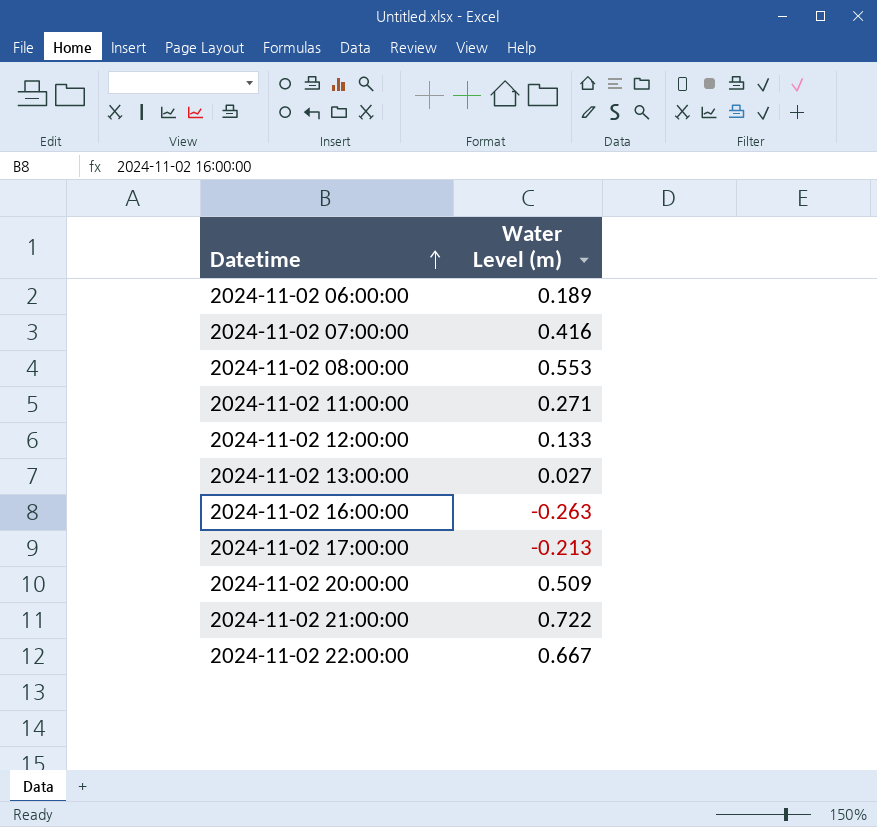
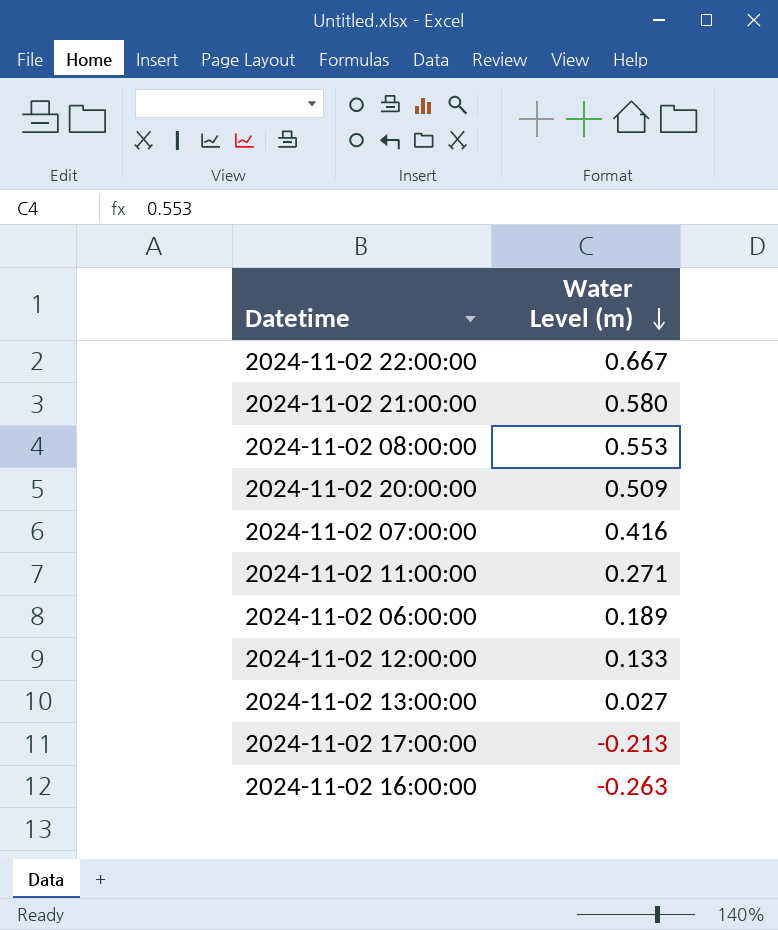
row order: Datetime ascending -> Water Level (m) descending
2024-11-02 21:00:00 | Water Level (m): 0.722 -> 0.580

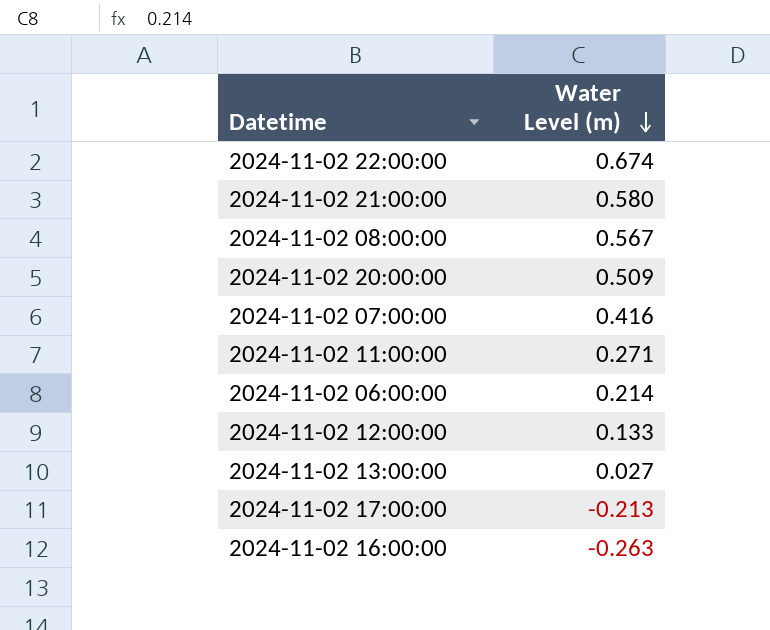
2024-11-02 22:00:00 | Water Level (m): 0.667 -> 0.674
2024-11-02 08:00:00 | Water Level (m): 0.553 -> 0.567
2024-11-02 06:00:00 | Water Level (m): 0.189 -> 0.214

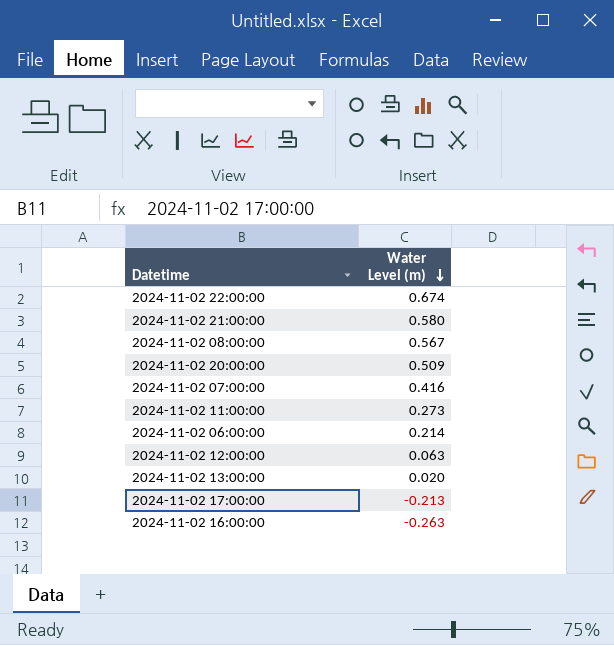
2024-11-02 11:00:00 | Water Level (m): 0.271 -> 0.273
2024-11-02 12:00:00 | Water Level (m): 0.133 -> 0.063
2024-11-02 13:00:00 | Water Level (m): 0.027 -> 0.020

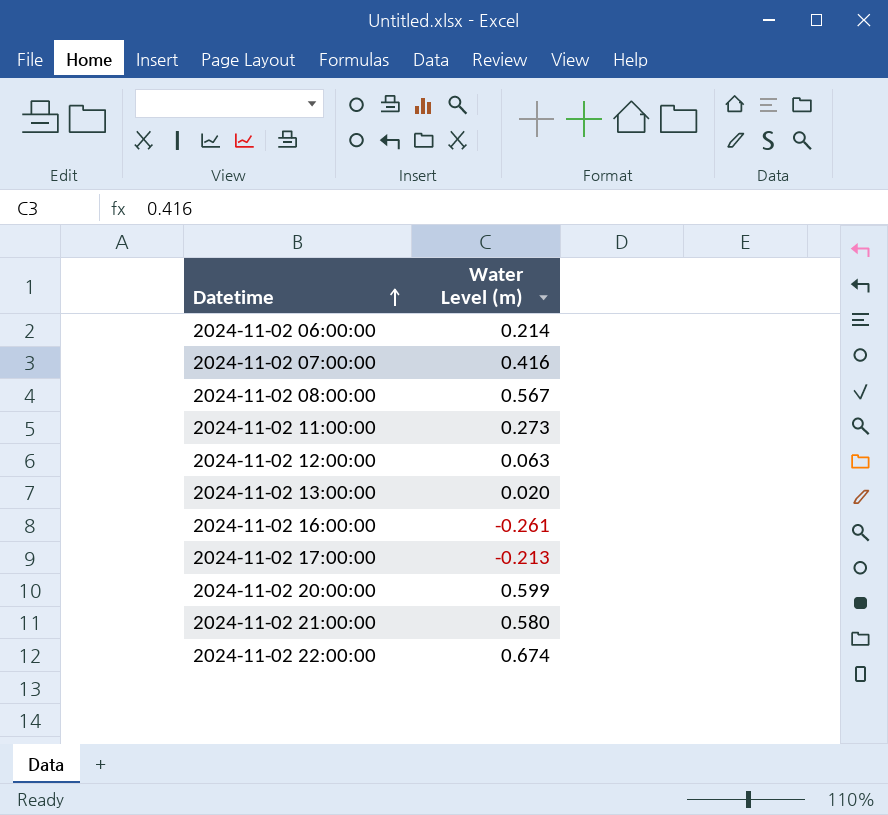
row order: Water Level (m) descending -> Datetime ascending
2024-11-02 16:00:00 | Water Level (m): -0.263 -> -0.261
2024-11-02 20:00:00 | Water Level (m): 0.509 -> 0.599

